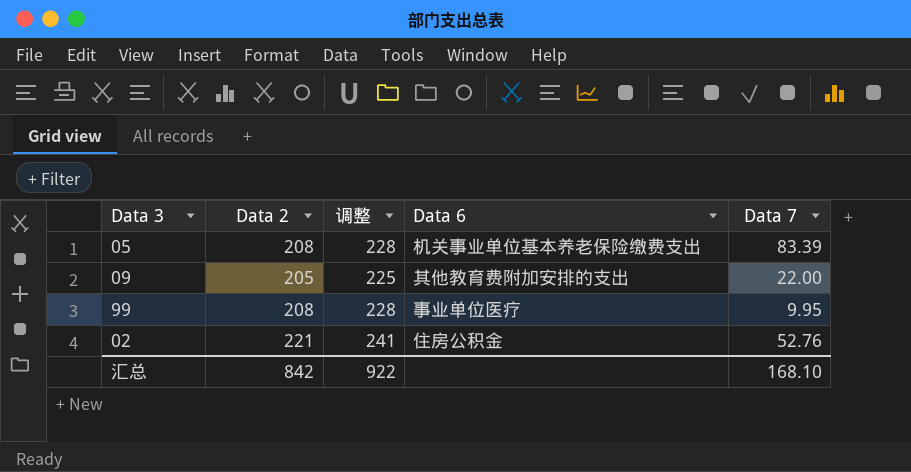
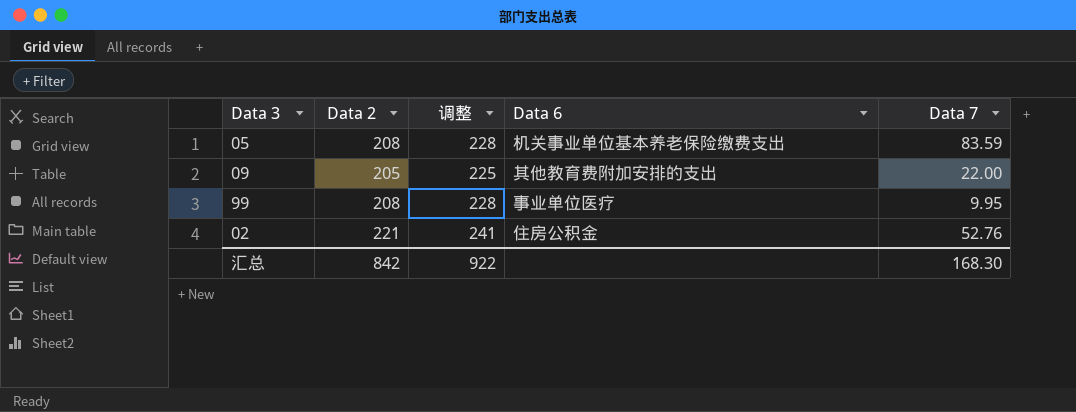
05 | Data 7: 83.39 -> 83.59
汇总 | Data 7: 168.10 -> 168.30

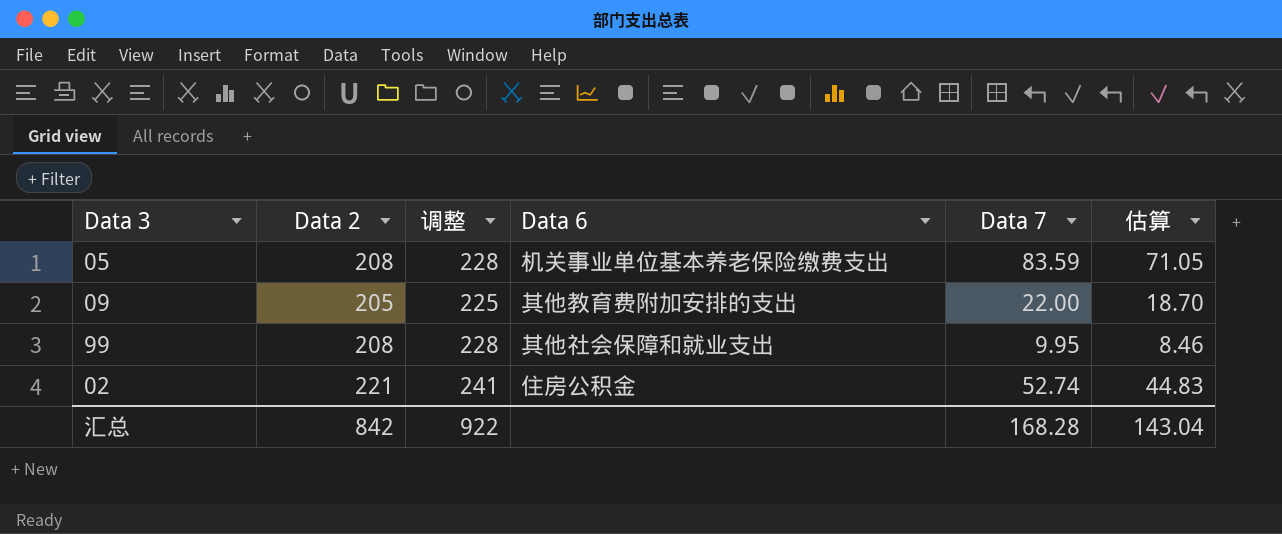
column 估算 | formula: none -> [Data 7] * 0.85
99 | Data 6: 事业单位医疗 -> 其他社会保障和就业支出
02 | Data 7: 52.76 -> 52.74
汇总 | Data 7: 168.30 -> 168.28

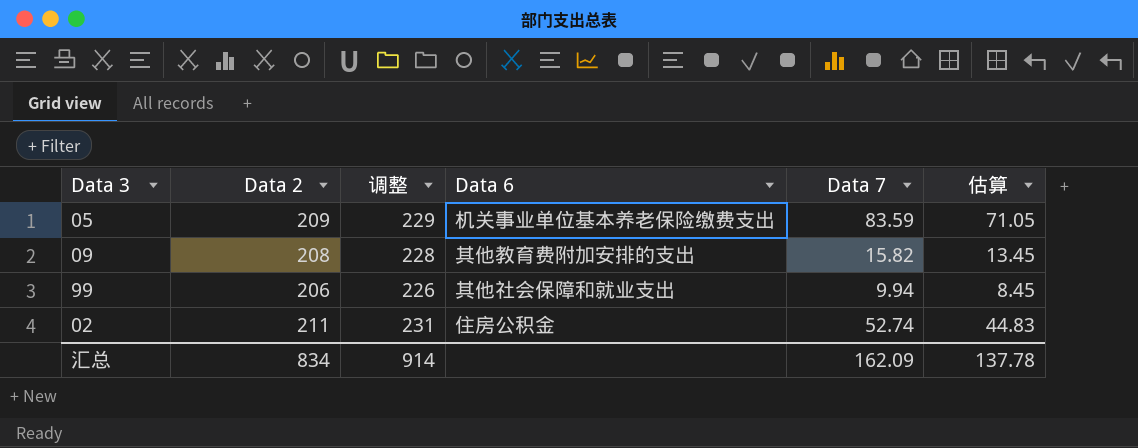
05 | Data 2: 208 -> 209
05 | 调整: 228 -> 229
09 | Data 2: 205 -> 208
09 | 调整: 225 -> 228
09 | Data 7: 22.00 -> 15.82
09 | 估算: 18.70 -> 13.45
99 | Data 2: 208 -> 206
99 | 调整: 228 -> 226
99 | Data 7: 9.95 -> 9.94
99 | 估算: 8.46 -> 8.45
02 | Data 2: 221 -> 211
02 | 调整: 241 -> 231
汇总 | Data 2: 842 -> 834
汇总 | 调整: 922 -> 914
汇总 | Data 7: 168.28 -> 162.09
汇总 | 估算: 143.04 -> 137.78

